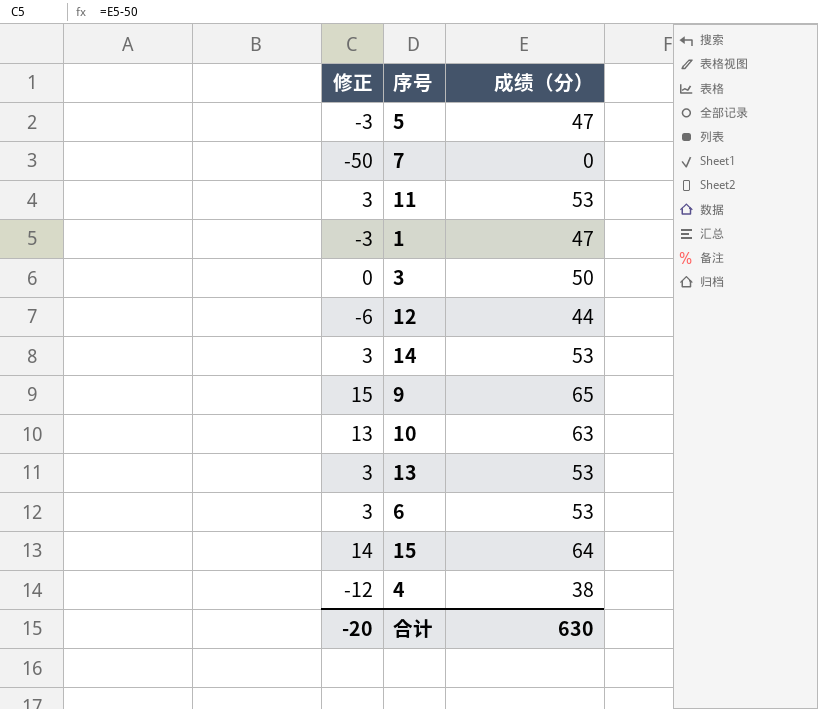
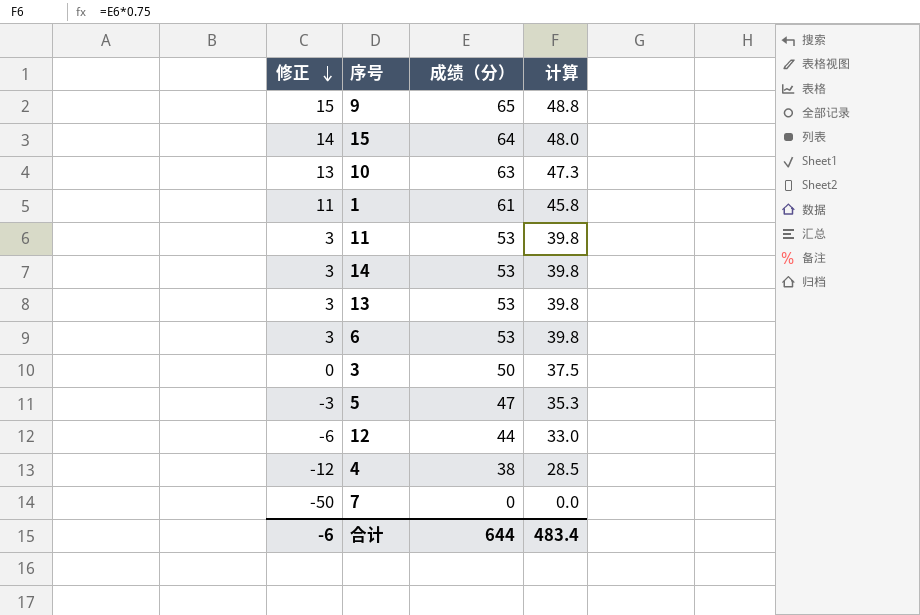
row order: none -> 修正 descending
column 计算 | formula: none -> [成绩（分）] * 0.75
1 | 修正: -3 -> 11
1 | 成绩（分）: 47 -> 61
合计 | 修正: -20 -> -6
合计 | 成绩（分）: 630 -> 644

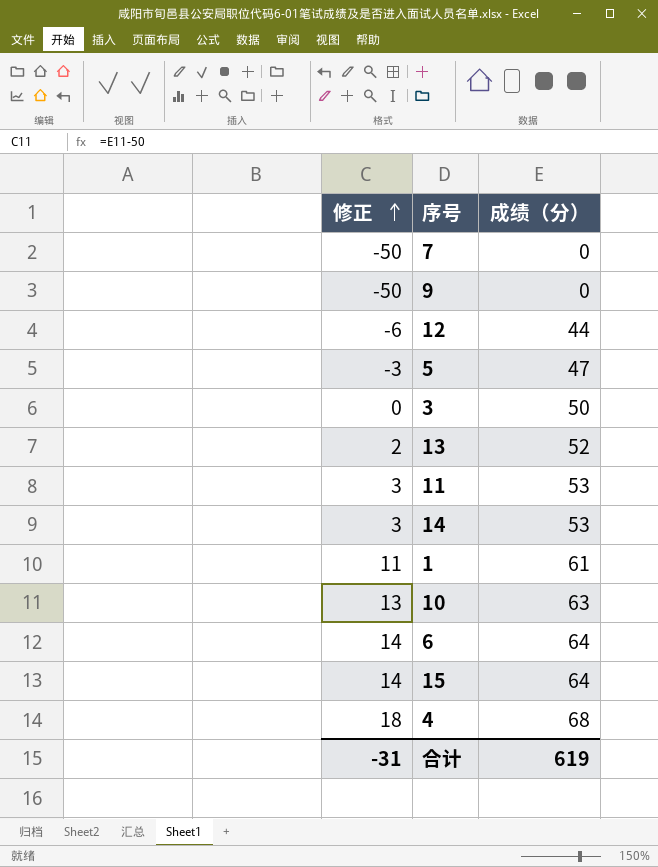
row order: 修正 descending -> 修正 ascending
column 计算 | formula: [成绩（分）] * 0.75 -> none
9 | 修正: 15 -> -50
9 | 成绩（分）: 65 -> 0
13 | 修正: 3 -> 2
13 | 成绩（分）: 53 -> 52
6 | 修正: 3 -> 14
6 | 成绩（分）: 53 -> 64
4 | 修正: -12 -> 18
4 | 成绩（分）: 38 -> 68
合计 | 修正: -6 -> -31
合计 | 成绩（分）: 644 -> 619

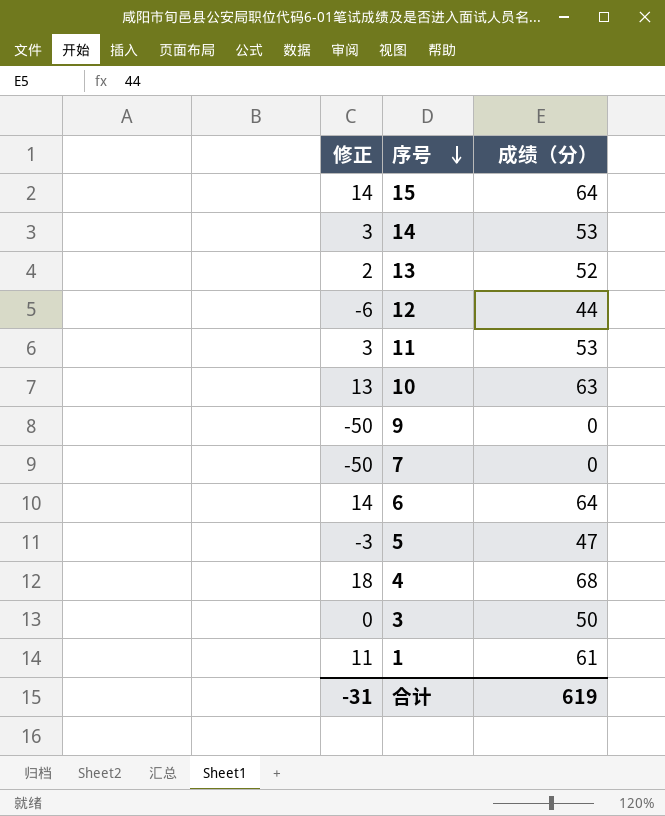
row order: 修正 ascending -> 序号 descending

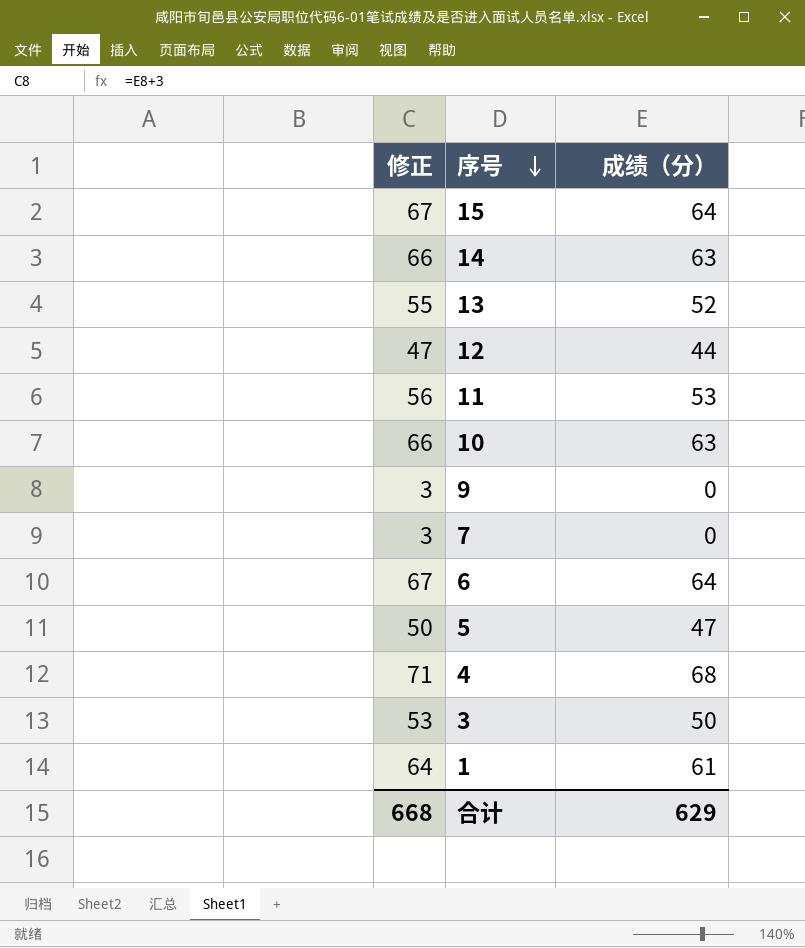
column 修正 | formula: [成绩（分）] - 50 -> [成绩（分）] + 3
14 | 成绩（分）: 53 -> 63
合计 | 修正: -31 -> 668
合计 | 成绩（分）: 619 -> 629

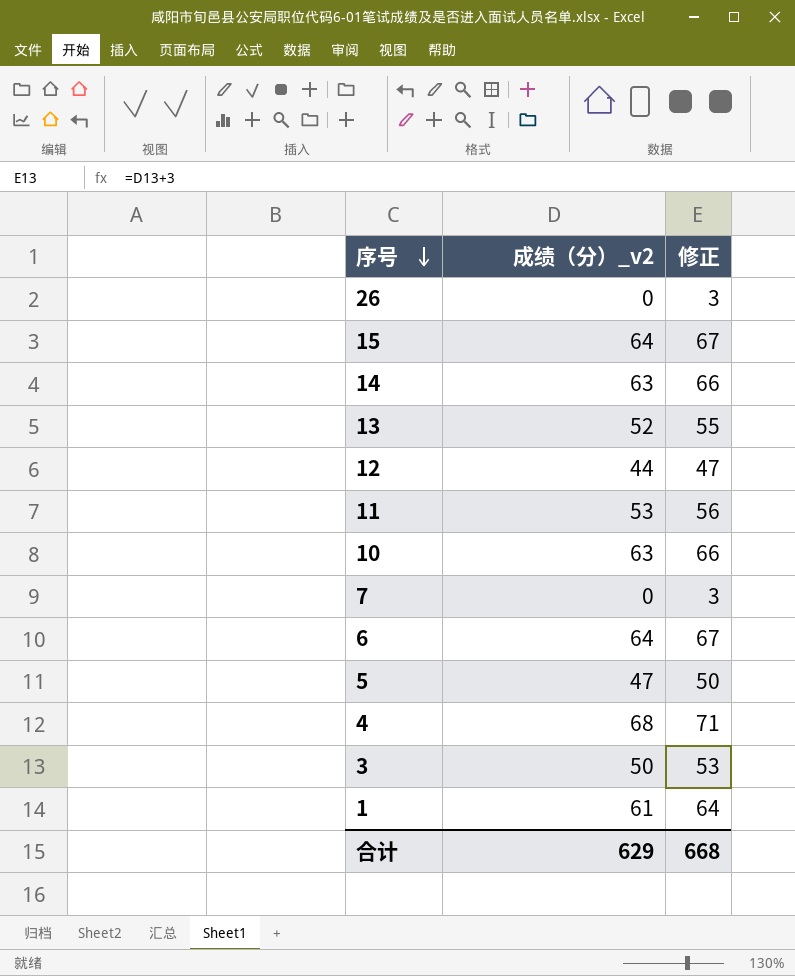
column name: 成绩（分） -> 成绩（分）_v2
column 修正 | position: 1 -> 3
row 9: 3 | 0 -> none
row 26: none -> 0 | 3

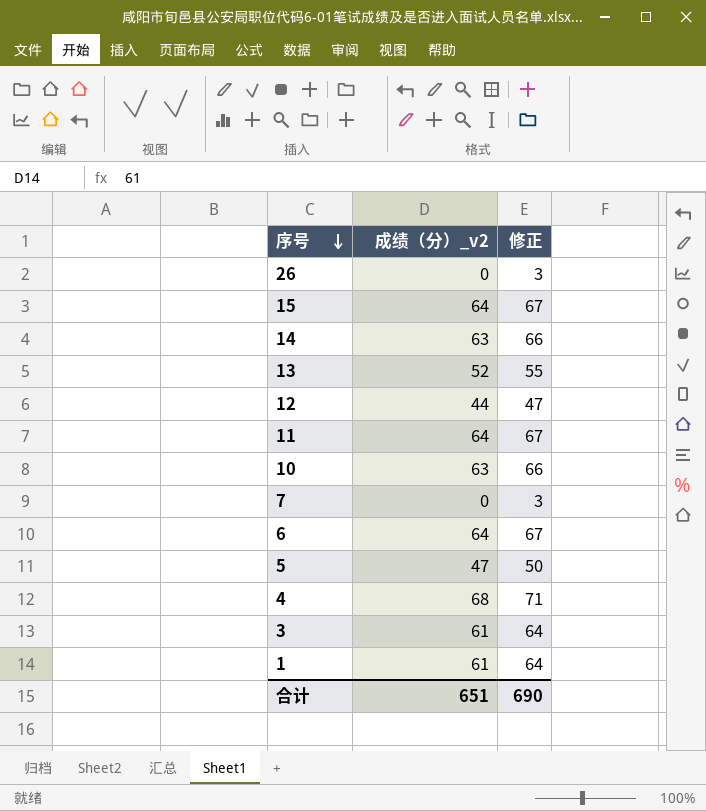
11 | 成绩（分）_v2: 53 -> 64
11 | 修正: 56 -> 67
3 | 成绩（分）_v2: 50 -> 61
3 | 修正: 53 -> 64
合计 | 成绩（分）_v2: 629 -> 651
合计 | 修正: 668 -> 690

